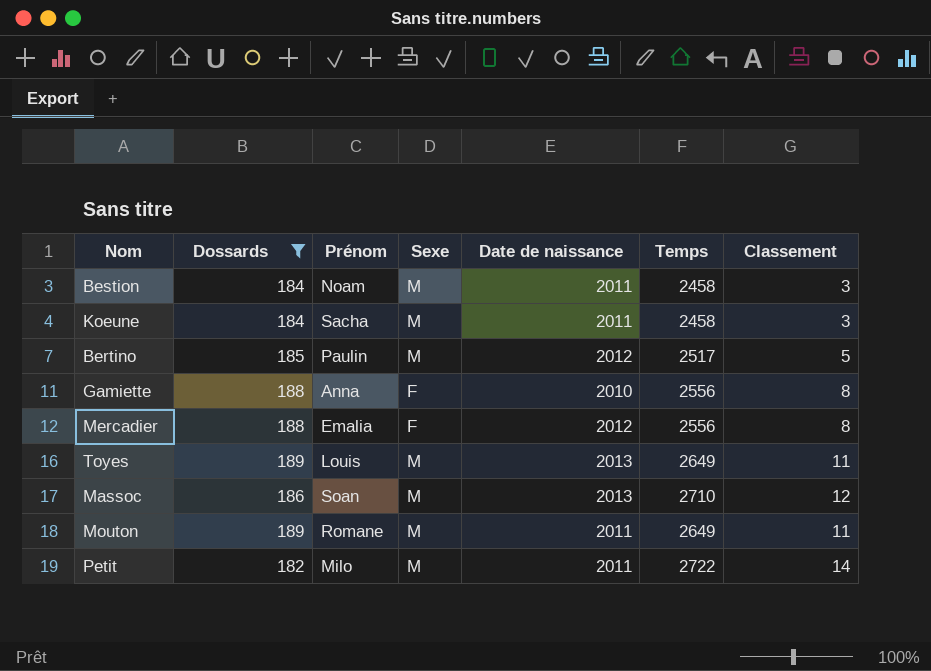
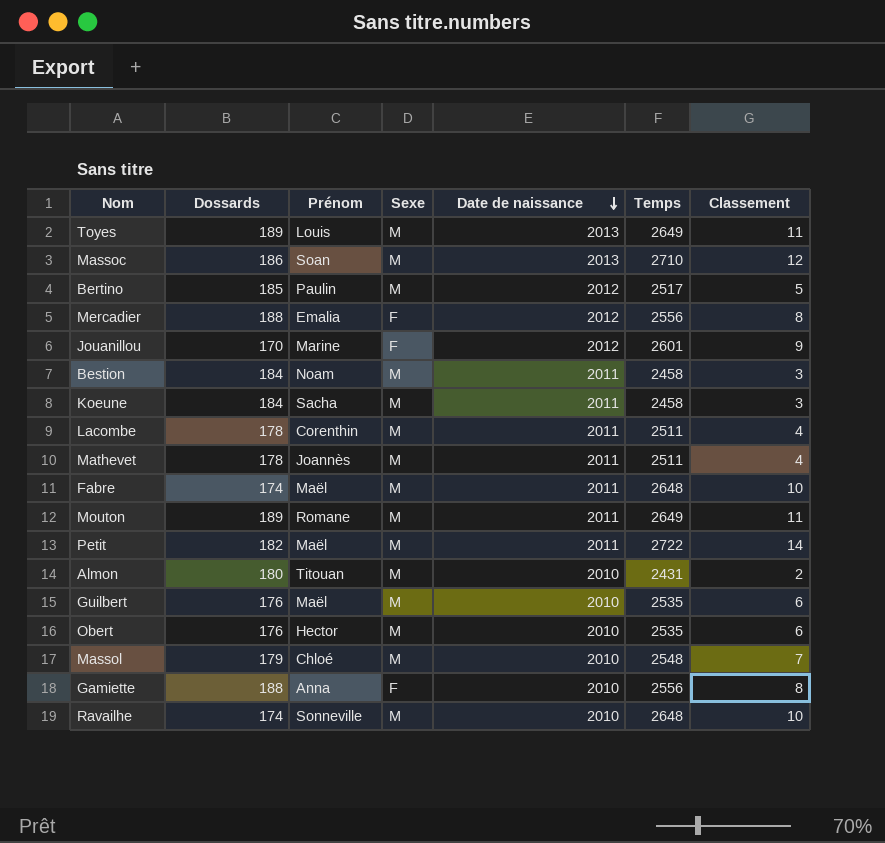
filter: Dossards >= 182 -> none
row order: none -> Date de naissance descending
Petit | Prénom: Milo -> Maël

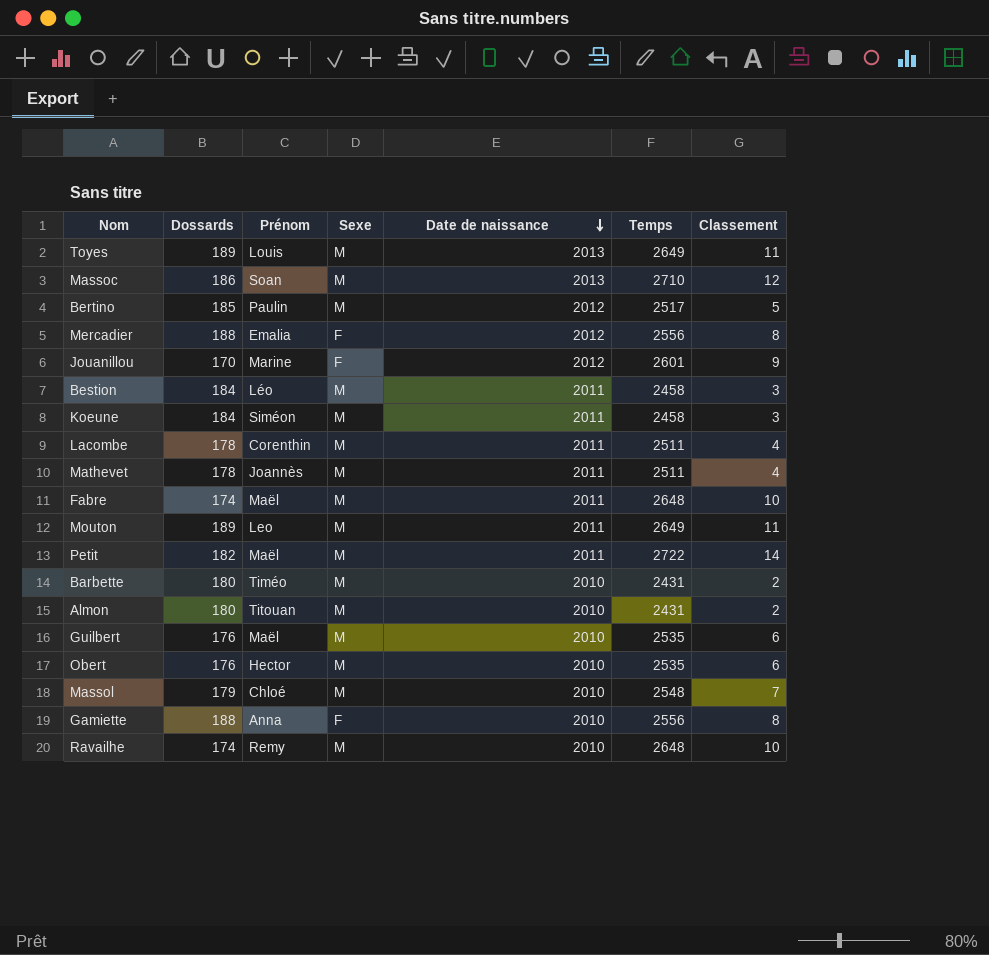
Bestion | Prénom: Noam -> Léo
Koeune | Prénom: Sacha -> Siméon
Mouton | Prénom: Romane -> Leo
row Barbette: none -> 180 | Timéo | M | 2010 | 2431 | 2
Ravailhe | Prénom: Sonneville -> Remy

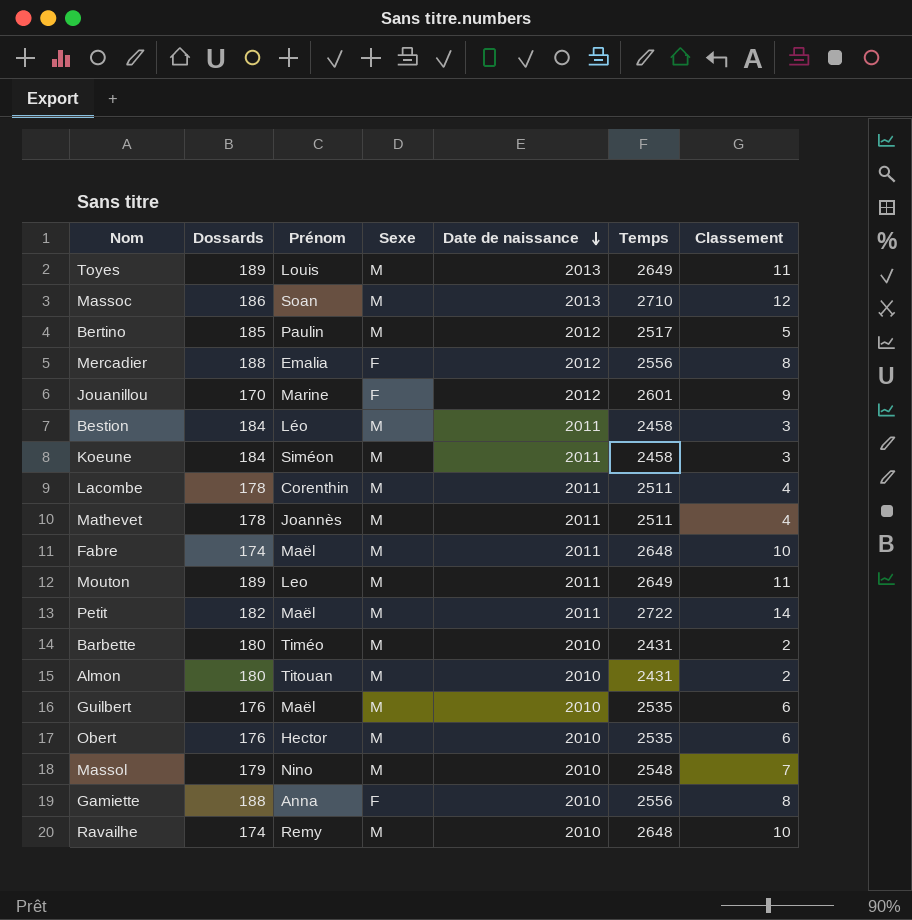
Massol | Prénom: Chloé -> Nino

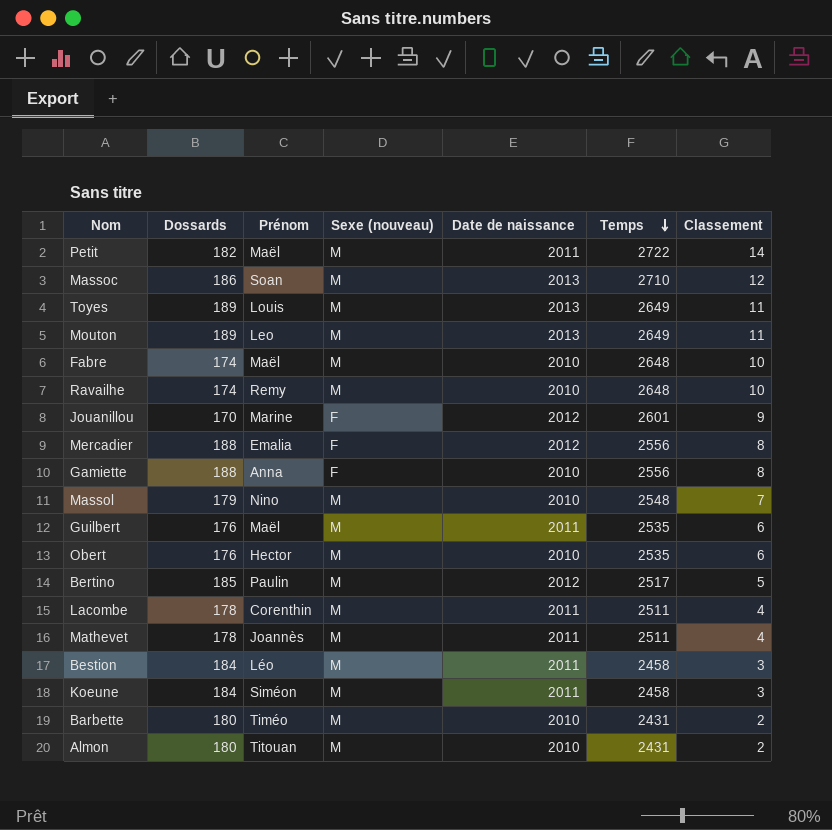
row order: Date de naissance descending -> Temps descending
column name: Sexe -> Sexe (nouveau)
Mouton | Date de naissance: 2011 -> 2013
Fabre | Date de naissance: 2011 -> 2010
Guilbert | Date de naissance: 2010 -> 2011

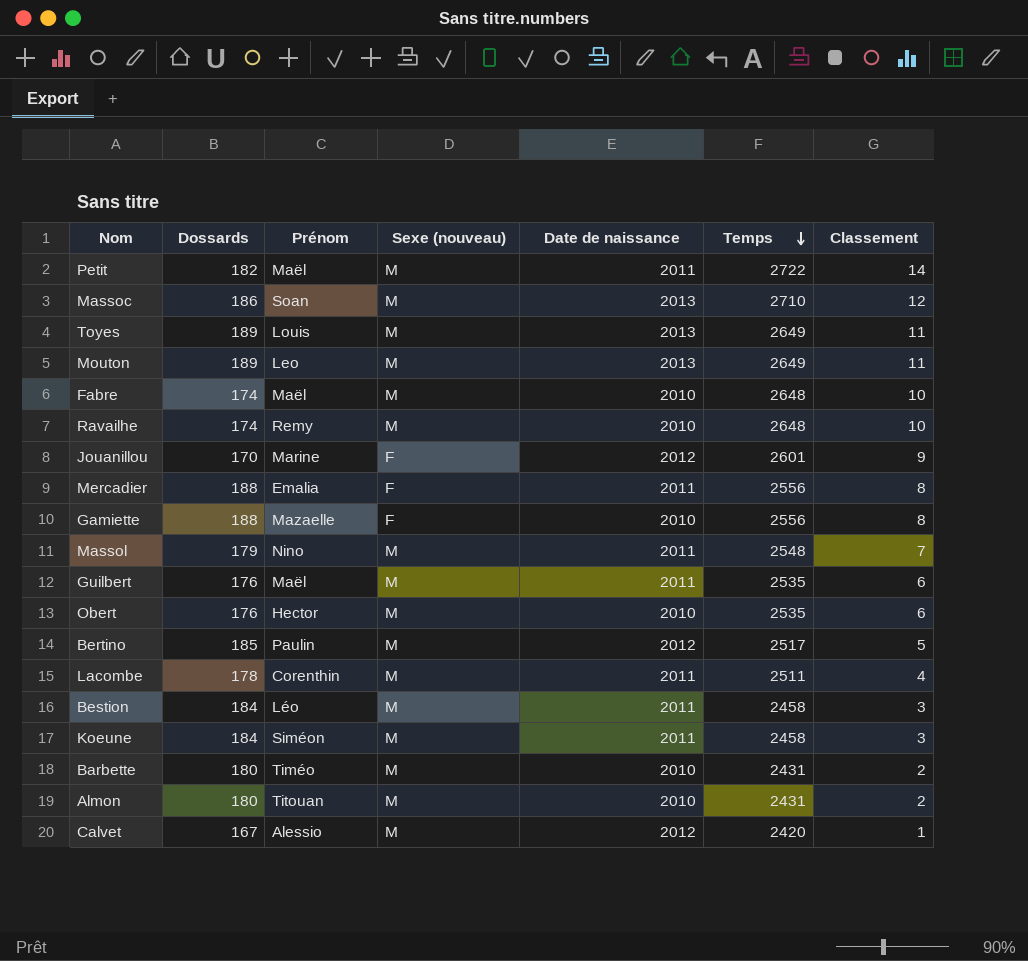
row Mathevet: 178 | Joannès | M | 2011 | 2511 | 4 -> none
Mercadier | Date de naissance: 2012 -> 2011
Gamiette | Prénom: Anna -> Mazaelle
Massol | Date de naissance: 2010 -> 2011
row Calvet: none -> 167 | Alessio | M | 2012 | 2420 | 1

